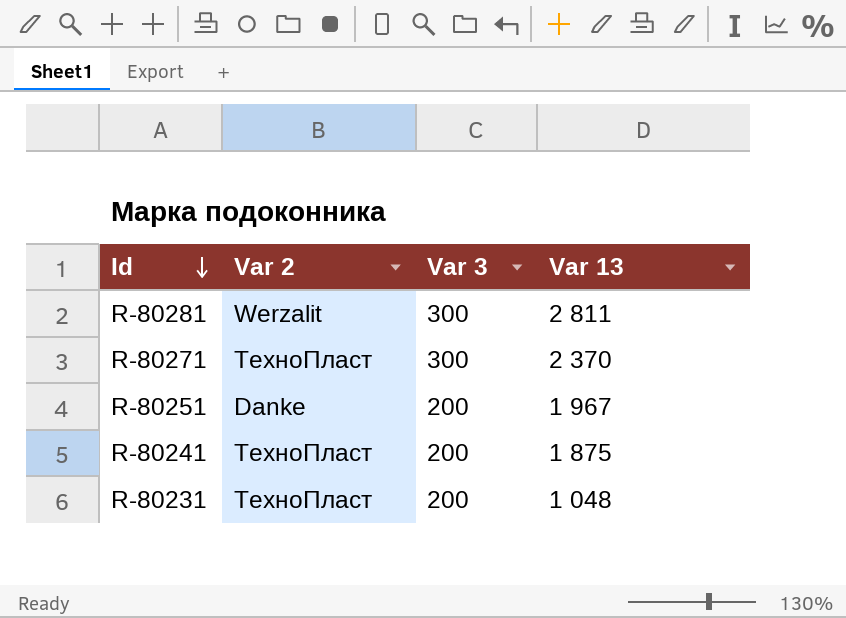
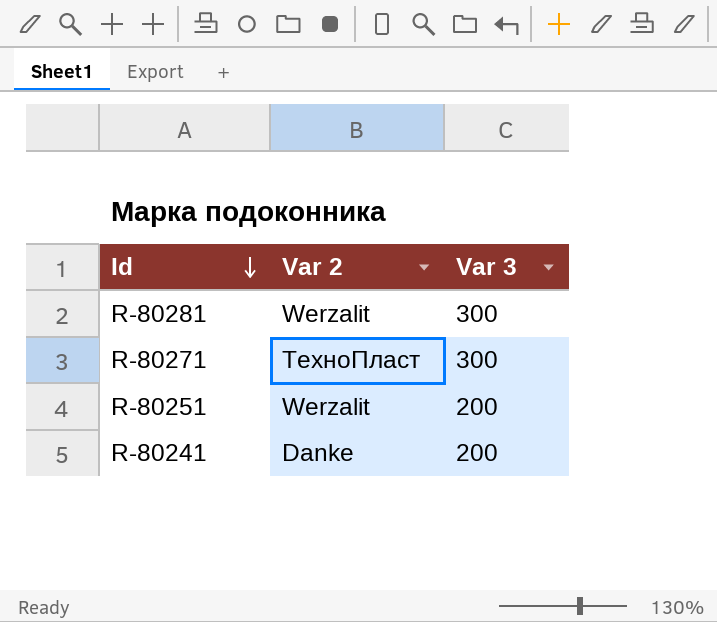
column Var 13 | position: 4 -> none
row R-80231: ТехноПласт | 200 | 1 048 -> none
R-80251 | Var 2: Danke -> Werzalit
R-80241 | Var 2: ТехноПласт -> Danke

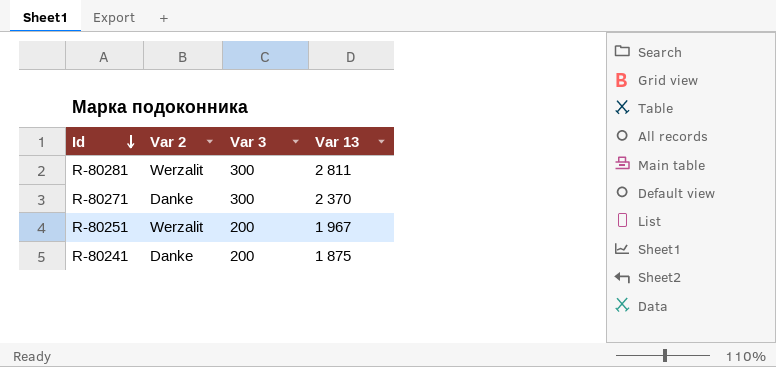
column Var 13 | position: none -> 4
R-80271 | Var 2: ТехноПласт -> Danke

